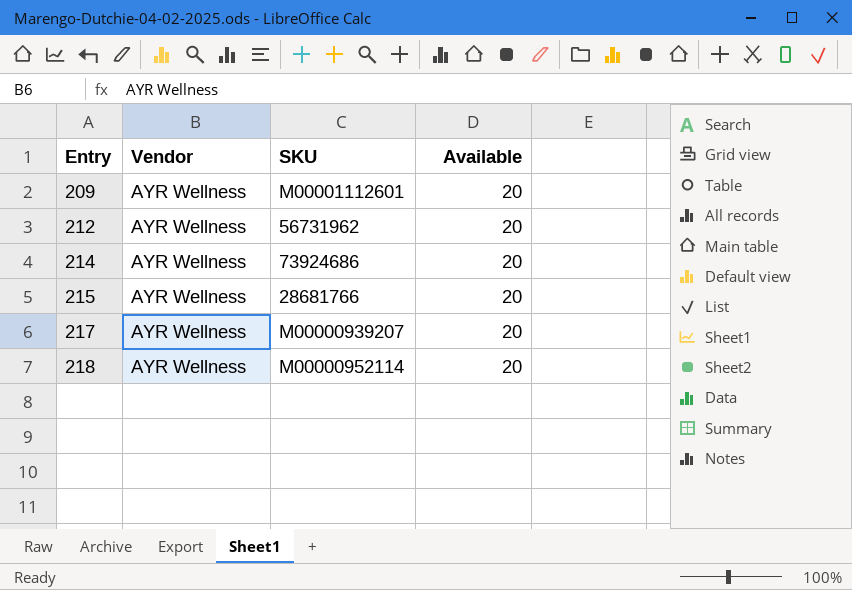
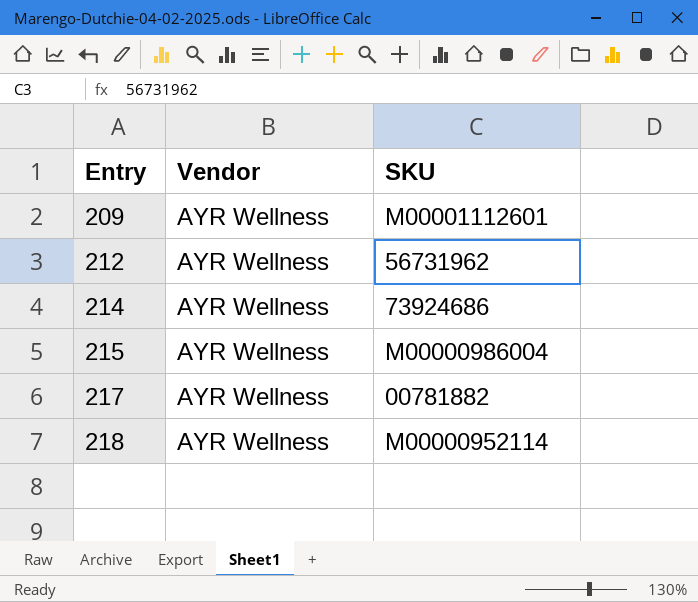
column Available | position: 4 -> none
215 | SKU: 28681766 -> M00000986004
217 | SKU: M00000939207 -> 00781882

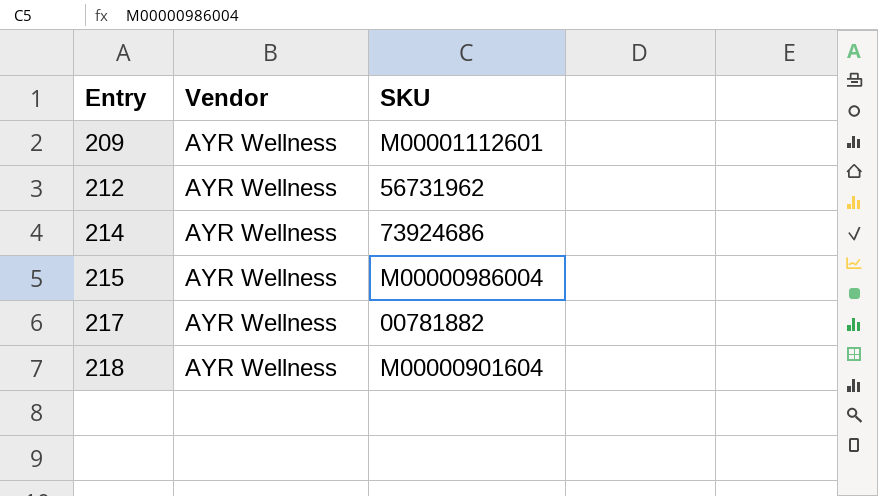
218 | SKU: M00000952114 -> M00000901604

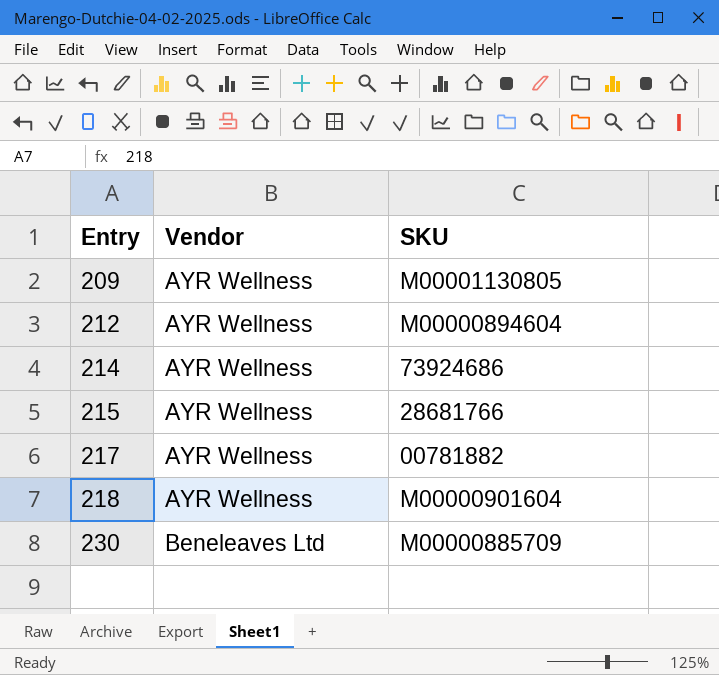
209 | SKU: M00001112601 -> M00001130805
212 | SKU: 56731962 -> M00000894604
215 | SKU: M00000986004 -> 28681766
row 230: none -> Beneleaves Ltd | M00000885709

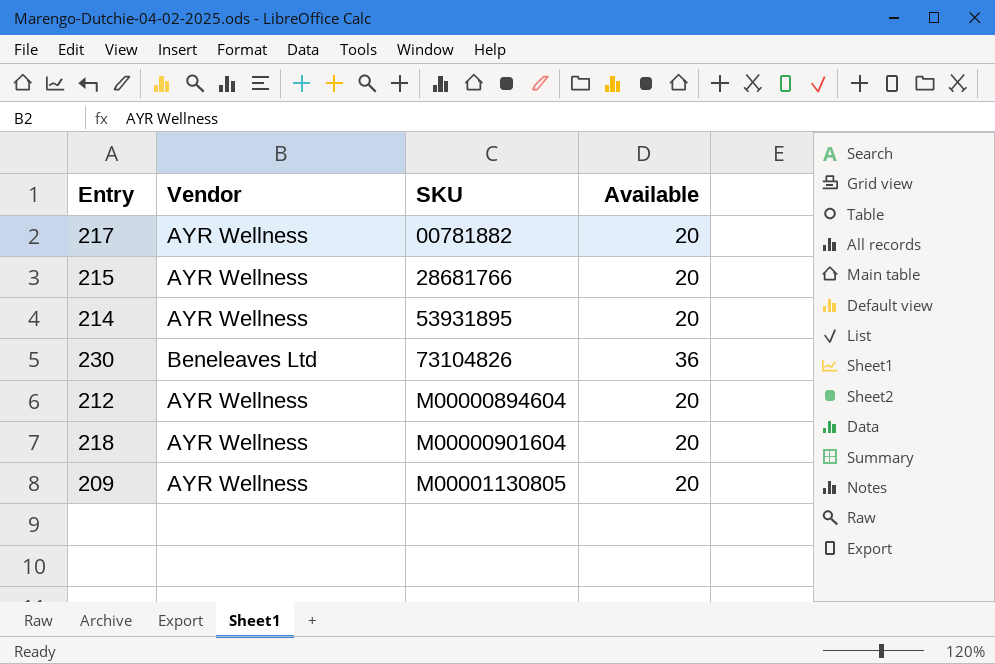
row order: Entry ascending -> SKU ascending
column Available | position: none -> 4
214 | SKU: 73924686 -> 53931895
230 | SKU: M00000885709 -> 73104826

